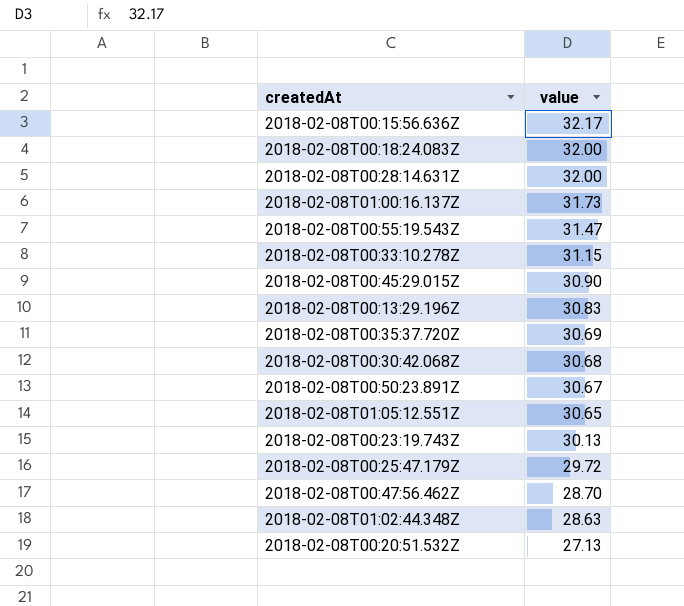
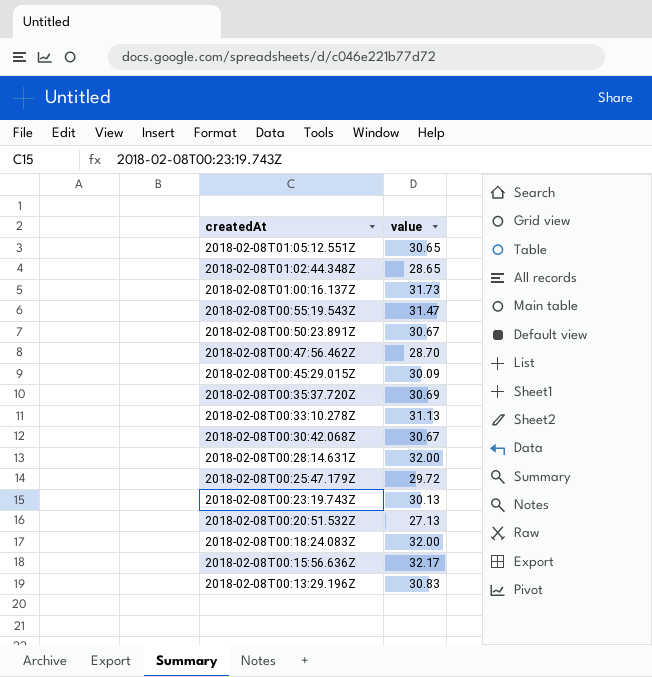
row order: value descending -> createdAt descending
2018-02-08T01:02:44.348Z | value: 28.63 -> 28.65
2018-02-08T00:45:29.015Z | value: 30.90 -> 30.09
2018-02-08T00:33:10.278Z | value: 31.15 -> 31.13
2018-02-08T00:30:42.068Z | value: 30.68 -> 30.67

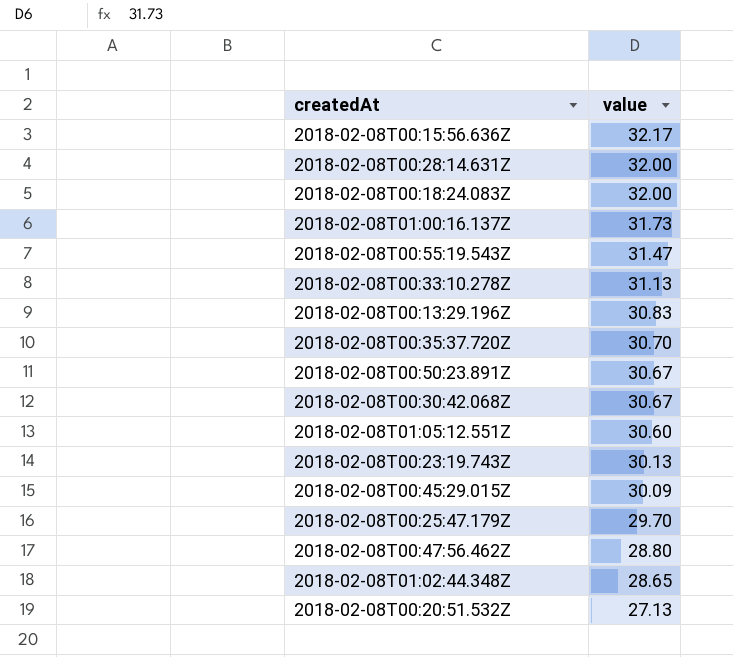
row order: createdAt descending -> value descending
2018-02-08T00:35:37.720Z | value: 30.69 -> 30.70
2018-02-08T01:05:12.551Z | value: 30.65 -> 30.60
2018-02-08T00:25:47.179Z | value: 29.72 -> 29.70
2018-02-08T00:47:56.462Z | value: 28.70 -> 28.80

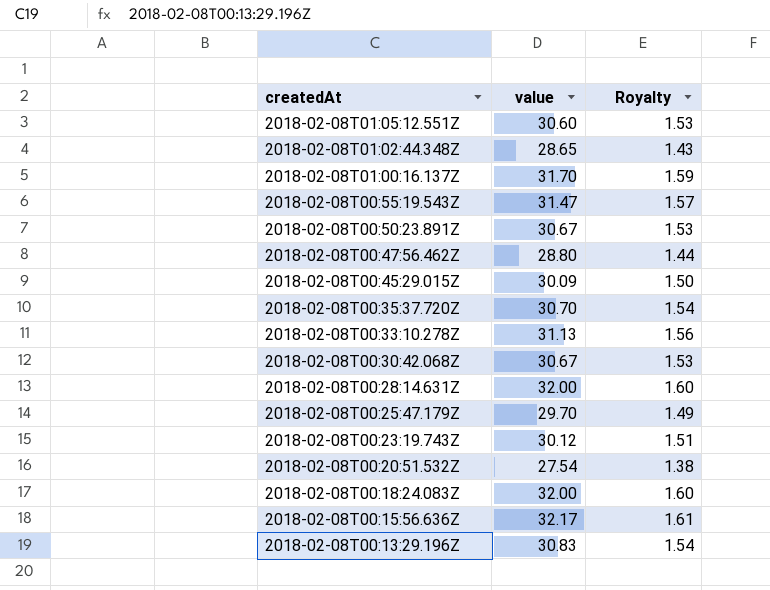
row order: value descending -> createdAt descending
column Royalty | formula: none -> [value] * 0.05
2018-02-08T01:00:16.137Z | value: 31.73 -> 31.70
2018-02-08T00:23:19.743Z | value: 30.13 -> 30.12
2018-02-08T00:20:51.532Z | value: 27.13 -> 27.54

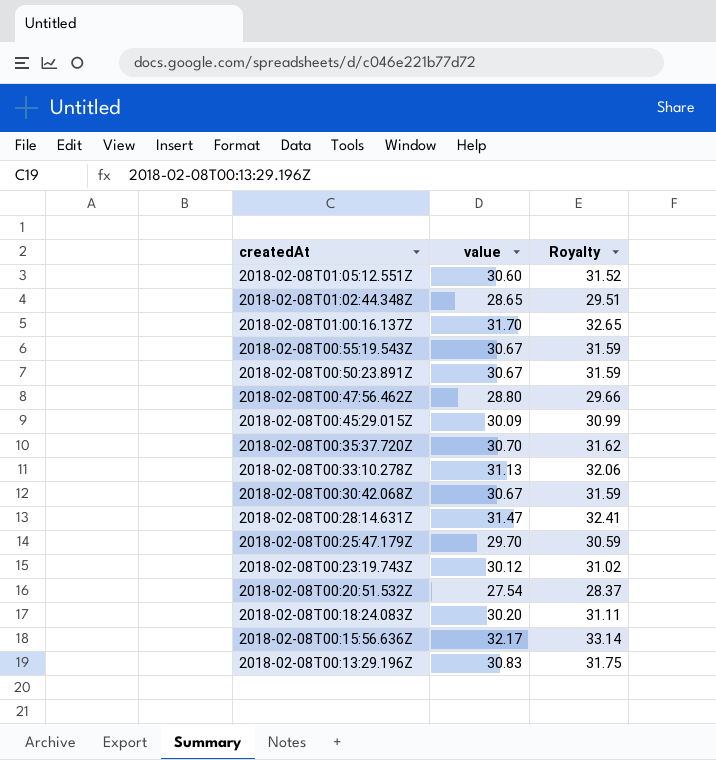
column Royalty | formula: [value] * 0.05 -> [value] * 1.03
2018-02-08T00:55:19.543Z | value: 31.47 -> 30.67
2018-02-08T00:28:14.631Z | value: 32.00 -> 31.47
2018-02-08T00:18:24.083Z | value: 32.00 -> 30.20

